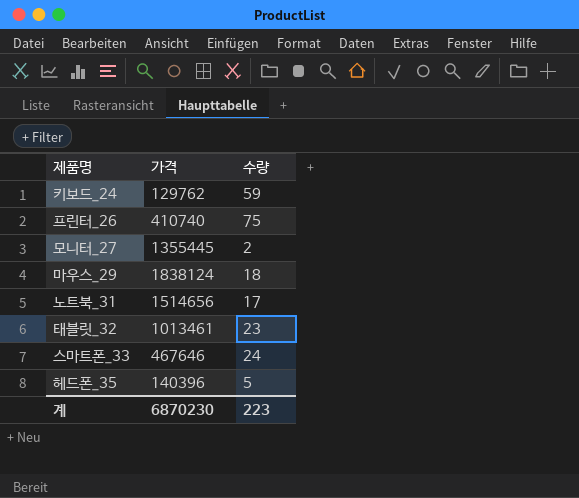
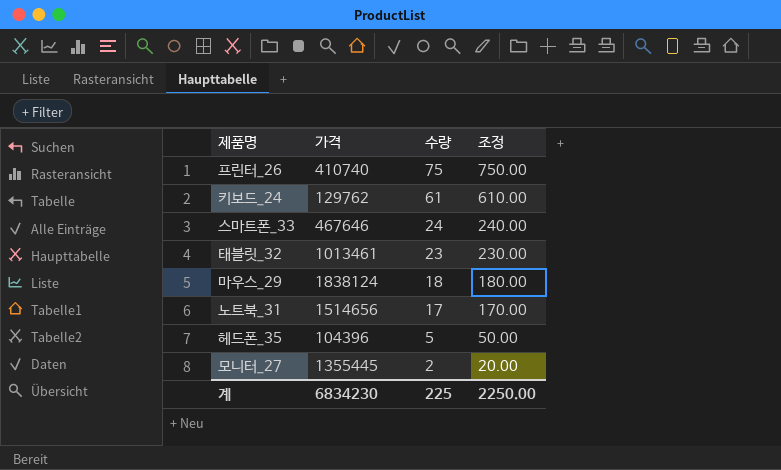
row order: none -> 수량 descending
column 조정 | formula: none -> [수량] * 10
키보드_24 | 수량: 59 -> 61
헤드폰_35 | 가격: 140396 -> 104396
계 | 가격: 6870230 -> 6834230
계 | 수량: 223 -> 225

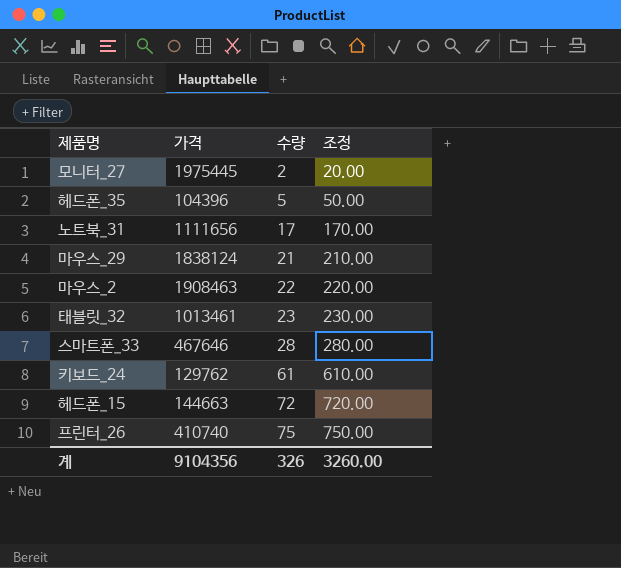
row order: 수량 descending -> 수량 ascending
모니터_27 | 가격: 1355445 -> 1975445
노트북_31 | 가격: 1514656 -> 1111656
마우스_29 | 수량: 18 -> 21
마우스_29 | 조정: 180.00 -> 210.00
row 마우스_2: none -> 1908463 | 22 | 220.00
스마트폰_33 | 수량: 24 -> 28
스마트폰_33 | 조정: 240.00 -> 280.00
row 헤드폰_15: none -> 144663 | 72 | 720.00
계 | 가격: 6834230 -> 9104356
계 | 수량: 225 -> 326
계 | 조정: 2250.00 -> 3260.00

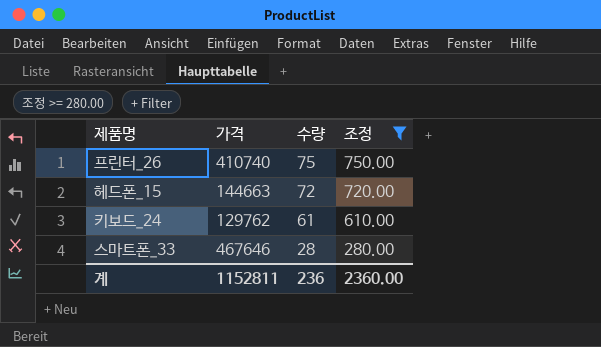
filter: none -> 조정 >= 280.00
row order: 수량 ascending -> 수량 descending
계 | 가격: 9104356 -> 1152811
계 | 수량: 326 -> 236
계 | 조정: 3260.00 -> 2360.00

